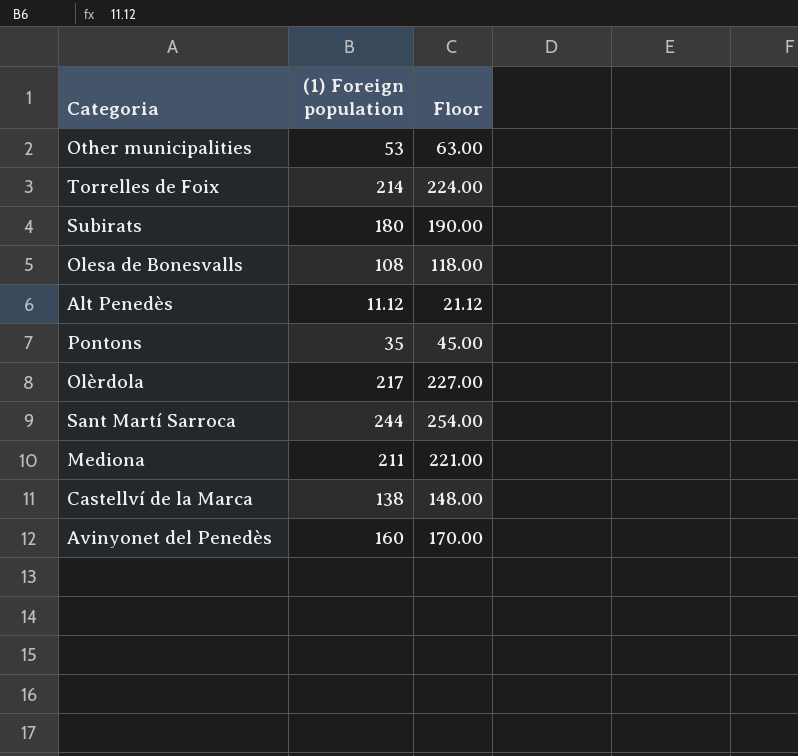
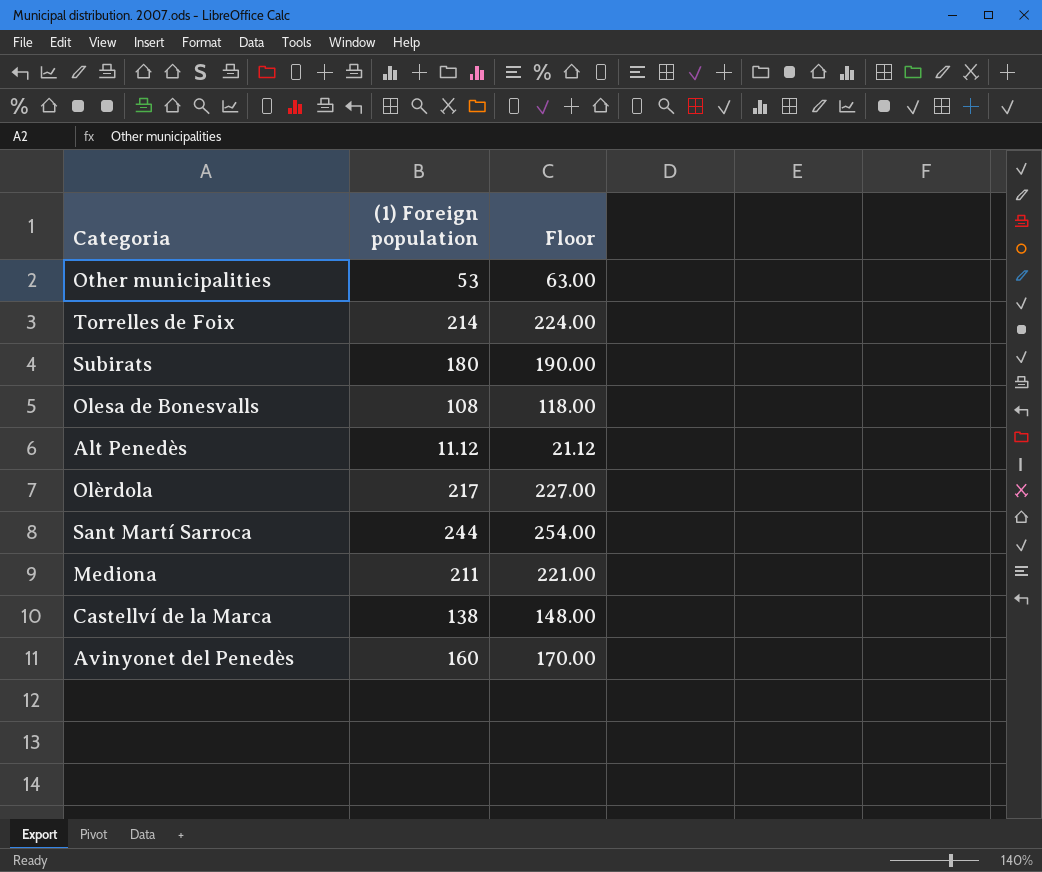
row Pontons: 35 | 45.00 -> none

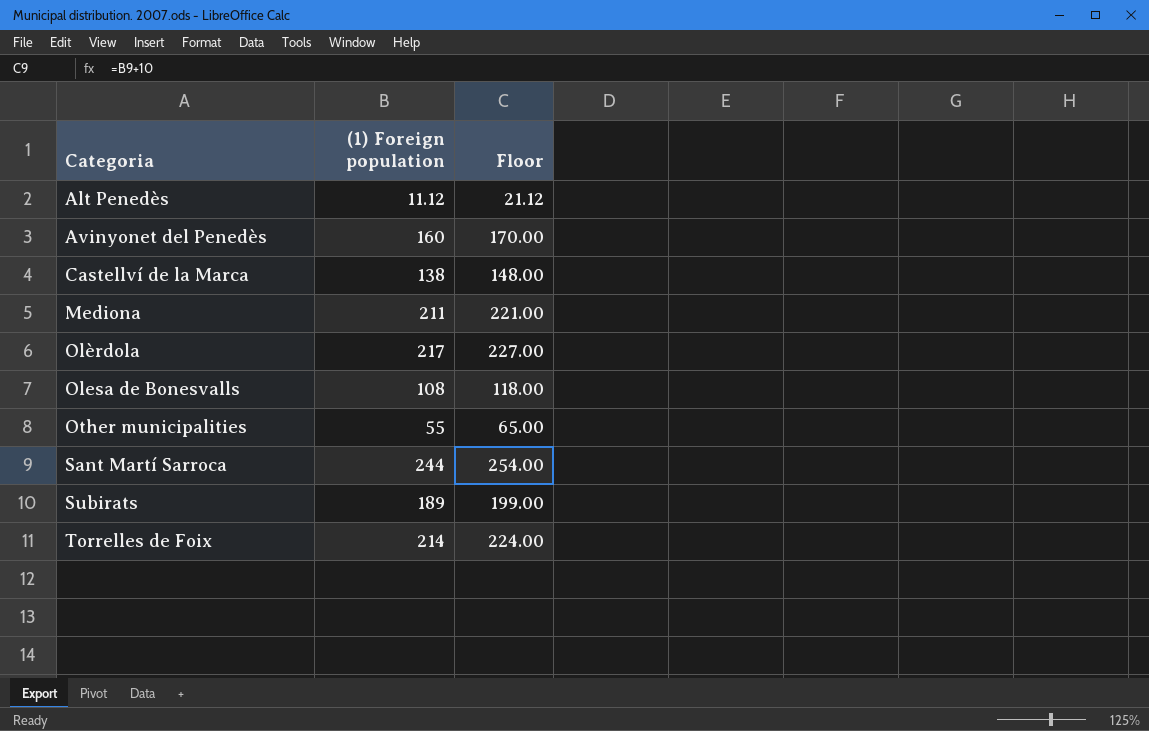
row order: none -> Categoria ascending
Other municipalities | (1) Foreign population: 53 -> 55
Other municipalities | Floor: 63.00 -> 65.00
Subirats | (1) Foreign population: 180 -> 189
Subirats | Floor: 190.00 -> 199.00

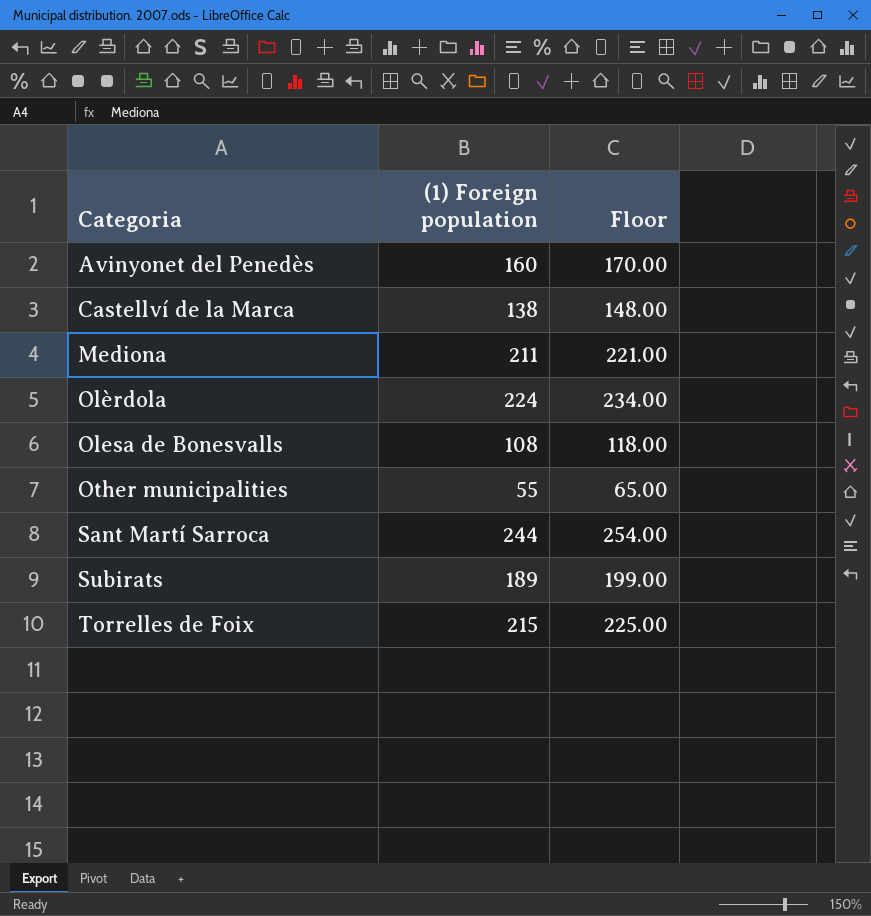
row Alt Penedès: 11.12 | 21.12 -> none
Olèrdola | (1) Foreign population: 217 -> 224
Olèrdola | Floor: 227.00 -> 234.00
Torrelles de Foix | (1) Foreign population: 214 -> 215
Torrelles de Foix | Floor: 224.00 -> 225.00

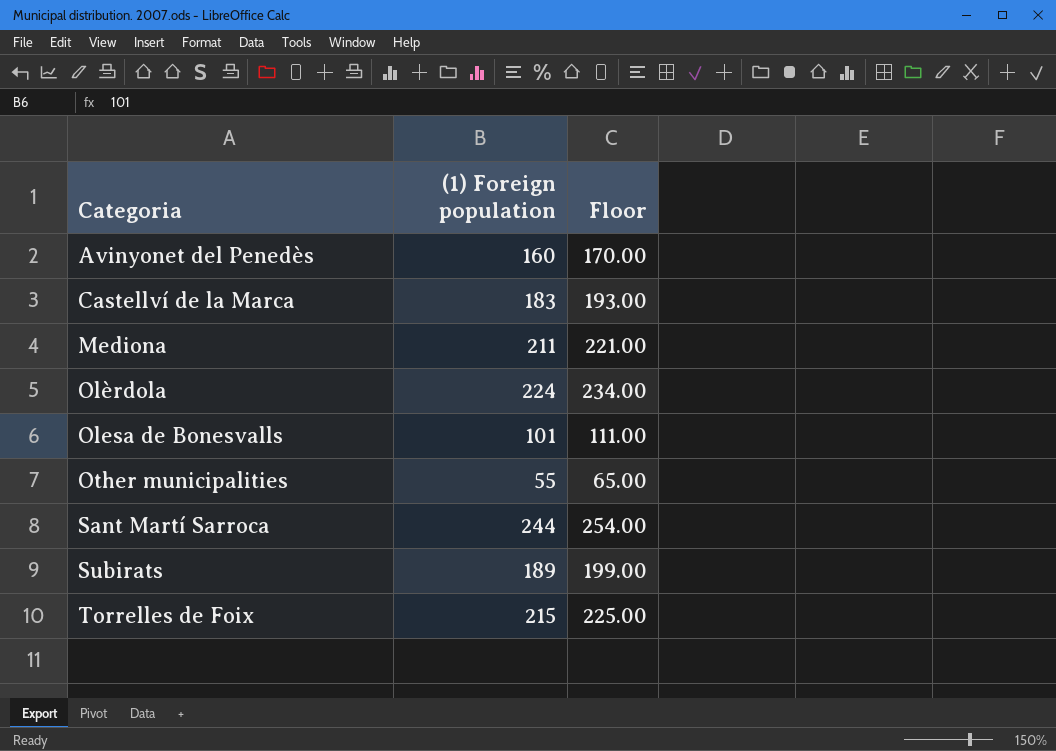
Castellví de la Marca | (1) Foreign population: 138 -> 183
Castellví de la Marca | Floor: 148.00 -> 193.00
Olesa de Bonesvalls | (1) Foreign population: 108 -> 101
Olesa de Bonesvalls | Floor: 118.00 -> 111.00

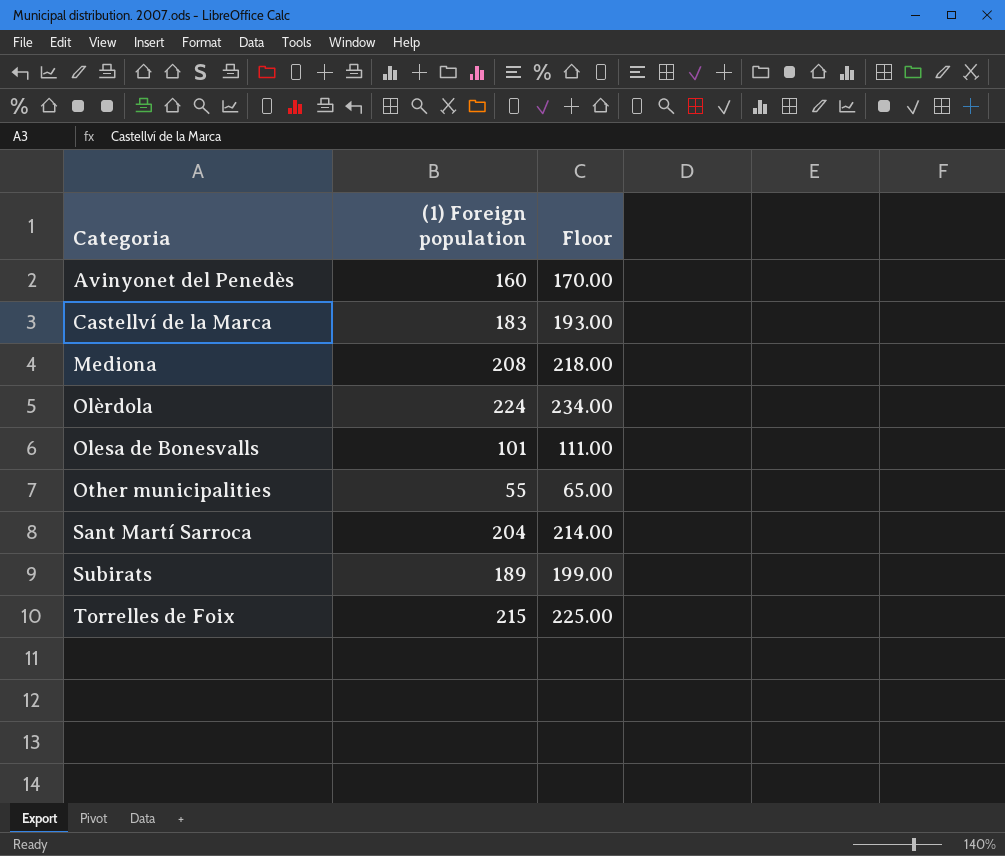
Mediona | (1) Foreign population: 211 -> 208
Mediona | Floor: 221.00 -> 218.00
Sant Martí Sarroca | (1) Foreign population: 244 -> 204
Sant Martí Sarroca | Floor: 254.00 -> 214.00

